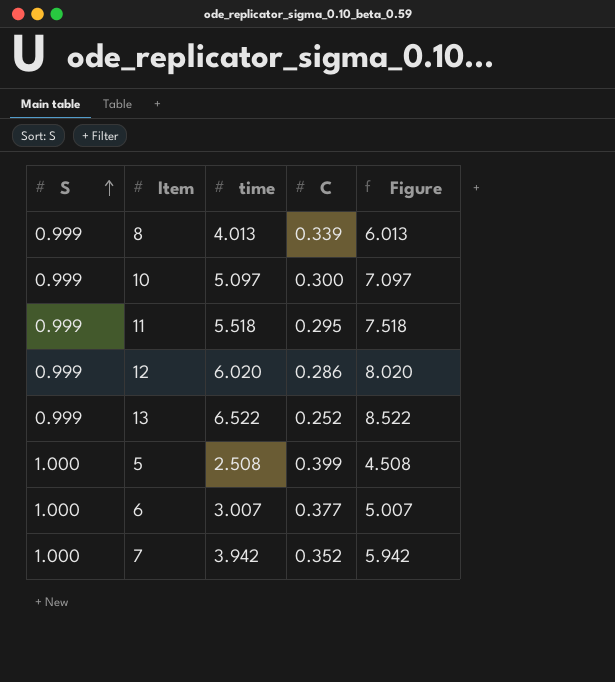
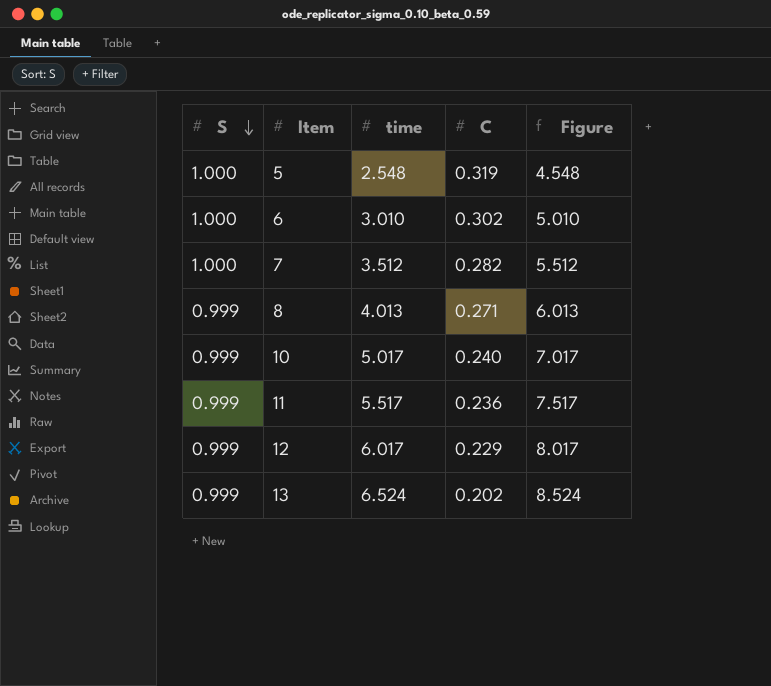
row order: S ascending -> S descending
5 | time: 2.508 -> 2.548
5 | C: 0.399 -> 0.319
5 | Figure: 4.508 -> 4.548
6 | time: 3.007 -> 3.010
6 | C: 0.377 -> 0.302
6 | Figure: 5.007 -> 5.010
7 | time: 3.942 -> 3.512
7 | C: 0.352 -> 0.282
7 | Figure: 5.942 -> 5.512
8 | C: 0.339 -> 0.271
10 | time: 5.097 -> 5.017
10 | C: 0.300 -> 0.240
10 | Figure: 7.097 -> 7.017
11 | time: 5.518 -> 5.517
11 | C: 0.295 -> 0.236
11 | Figure: 7.518 -> 7.517
12 | time: 6.020 -> 6.017
12 | C: 0.286 -> 0.229
12 | Figure: 8.020 -> 8.017
13 | time: 6.522 -> 6.524
13 | C: 0.252 -> 0.202
13 | Figure: 8.522 -> 8.524

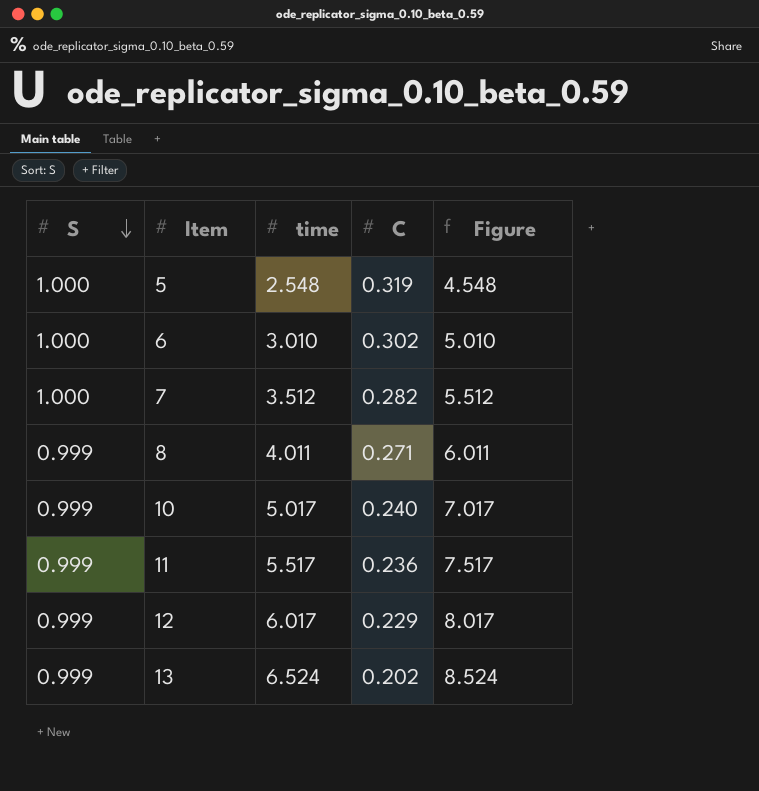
8 | time: 4.013 -> 4.011
8 | Figure: 6.013 -> 6.011

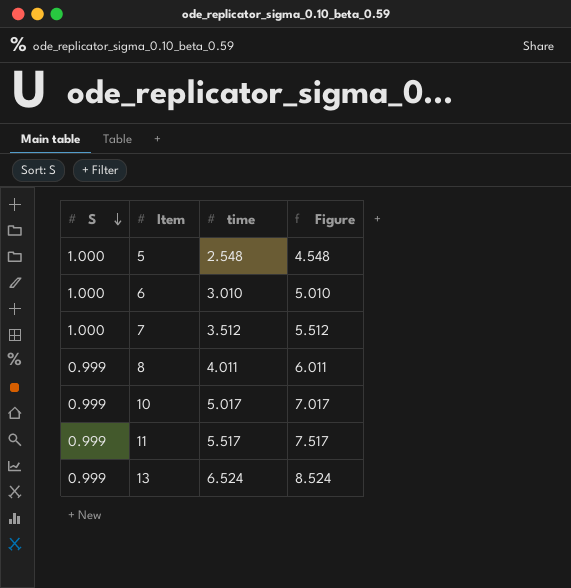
column C | position: 4 -> none
row 12: 0.999 | 6.017 | 0.229 | 8.017 -> none

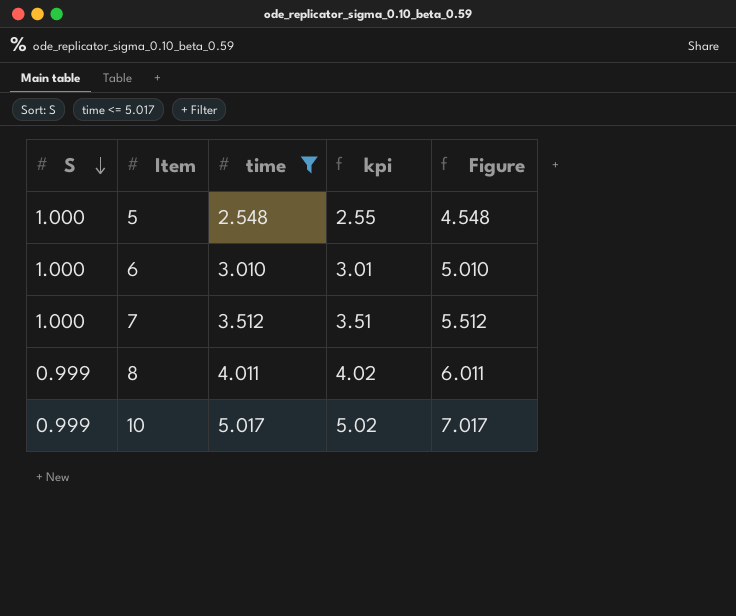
filter: none -> time <= 5.017
column kpi | formula: none -> [time] / [S]

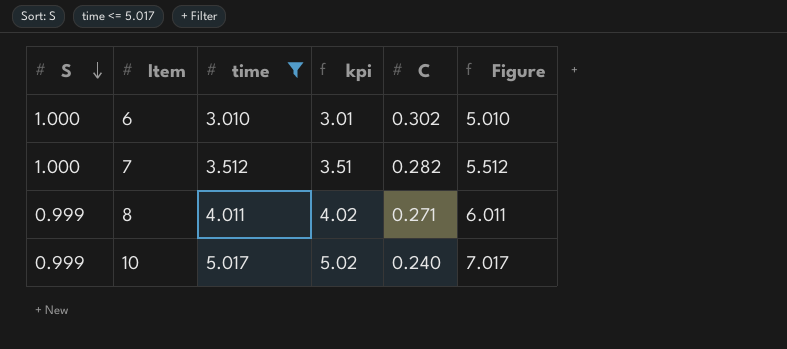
column C | position: none -> 5
row 5: 1.000 | 2.548 | 2.55 | 4.548 -> none

